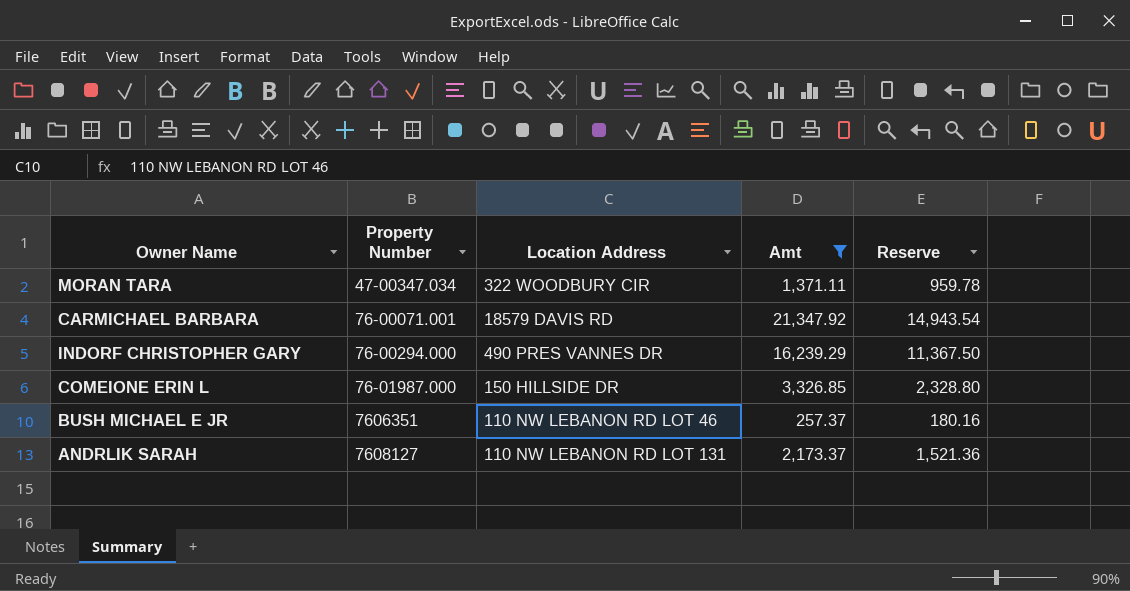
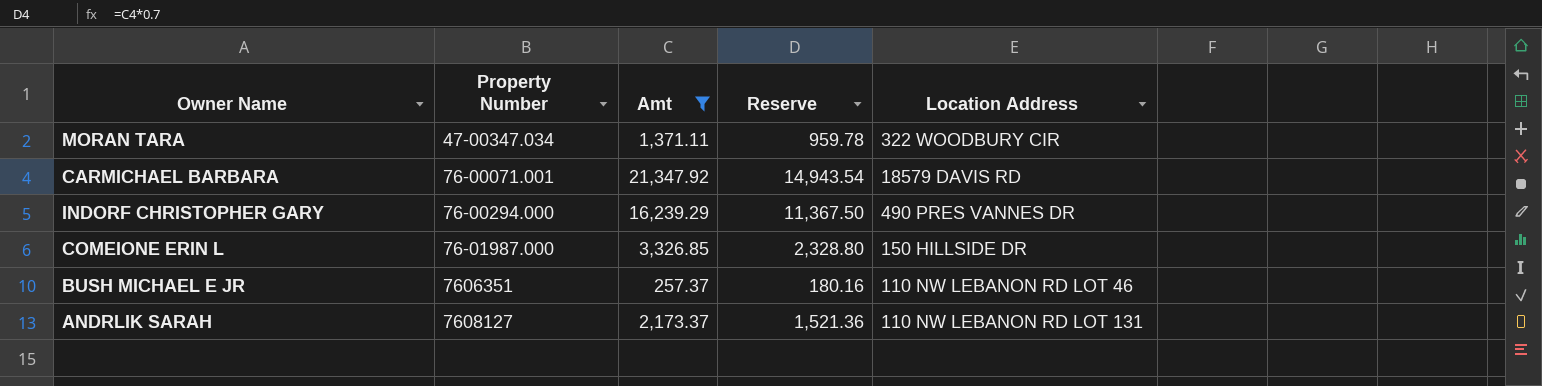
column Location Address | position: 3 -> 5

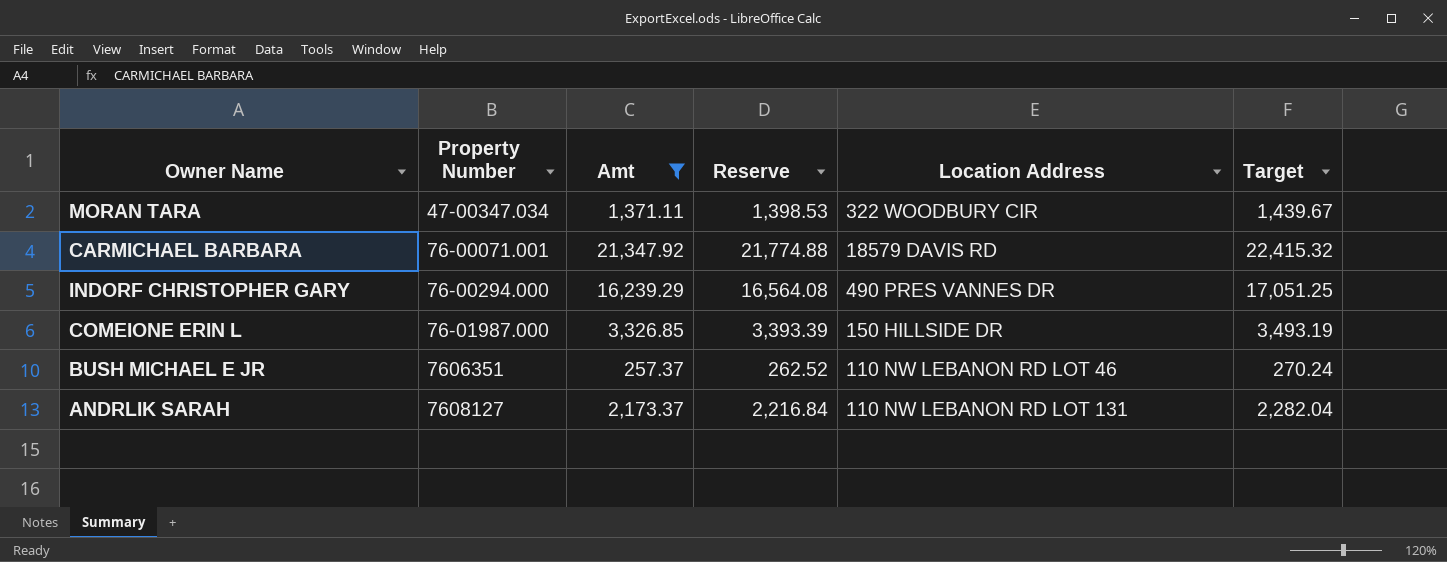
column Reserve | formula: [Amt] * 0.7 -> [Amt] * 1.02
column Target | formula: none -> [Amt] * 1.05

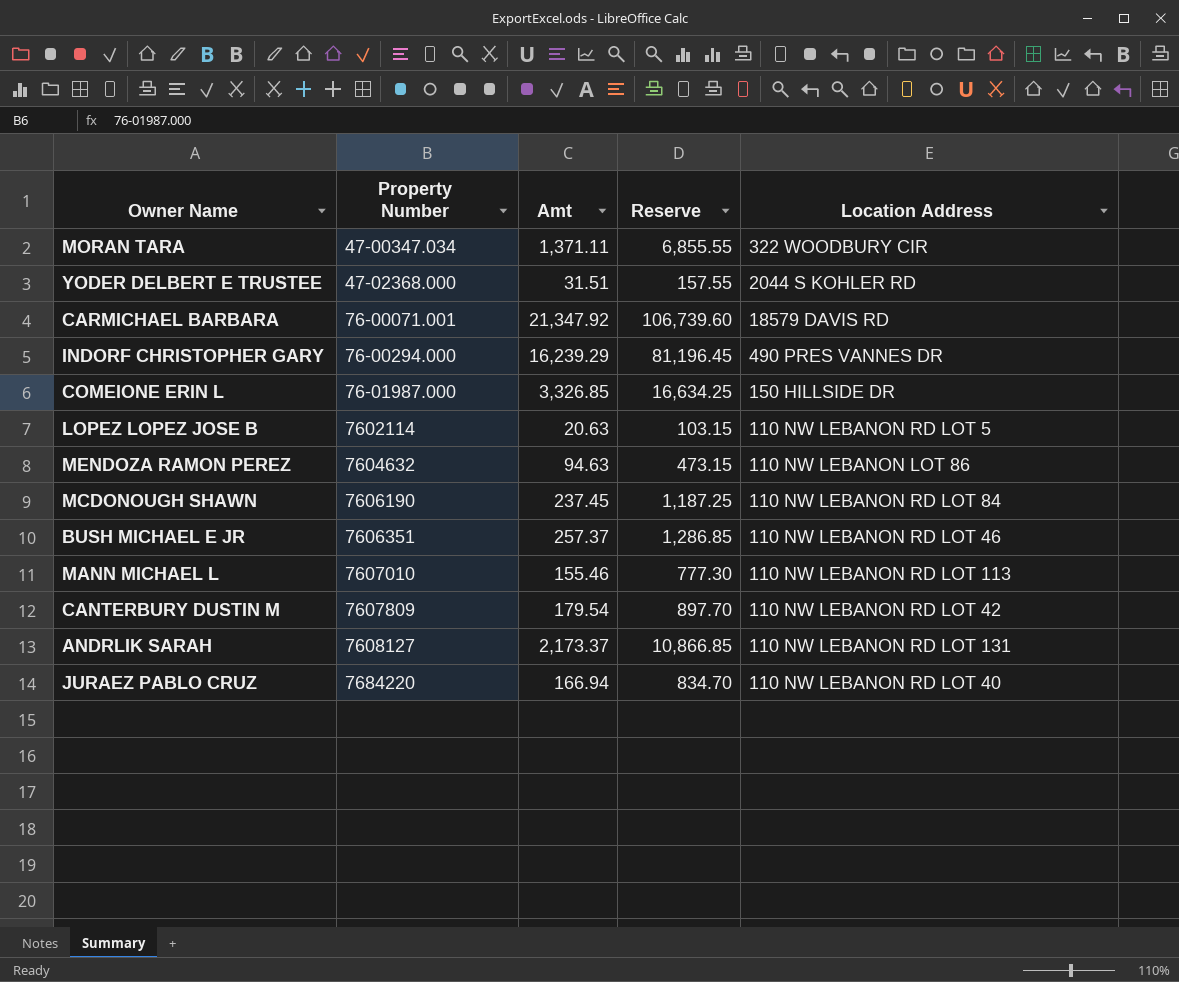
filter: Amt >= 257.37 -> none
column Target | formula: [Amt] * 1.05 -> none
column Reserve | formula: [Amt] * 1.02 -> [Amt] * 5

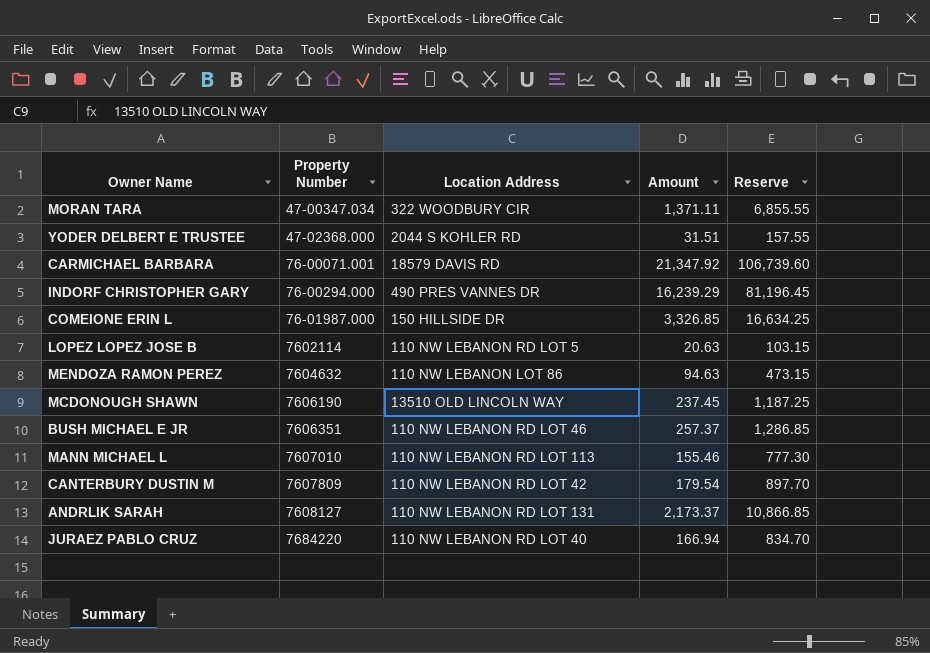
column Location Address | position: 5 -> 3
column name: Amt -> Amount
MCDONOUGH SHAWN | Location Address: 110 NW LEBANON RD LOT 84 -> 13510 OLD LINCOLN WAY

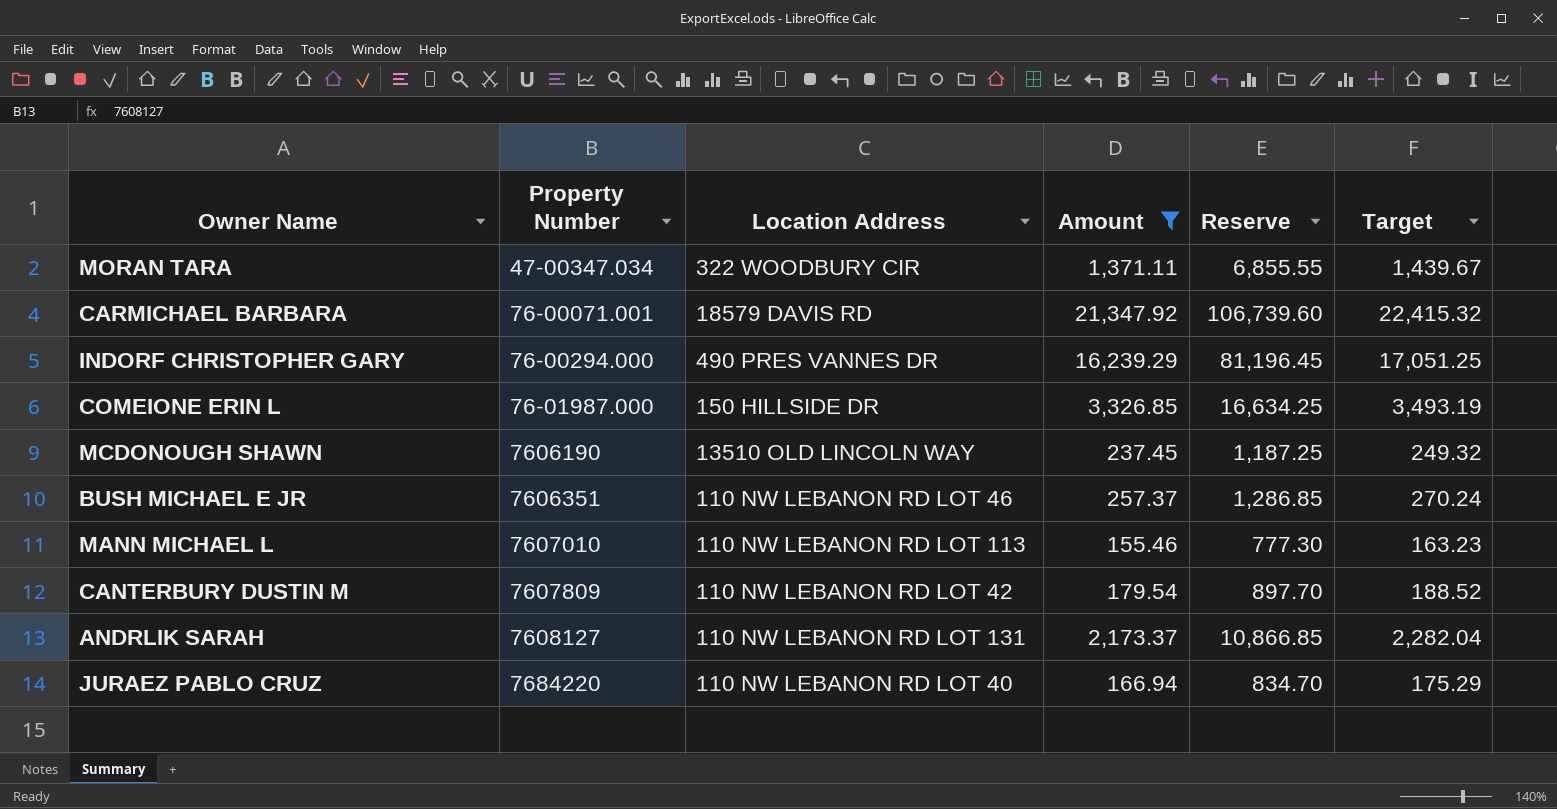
filter: none -> Amount >= 155.46
column Target | formula: none -> [Amount] * 1.05

